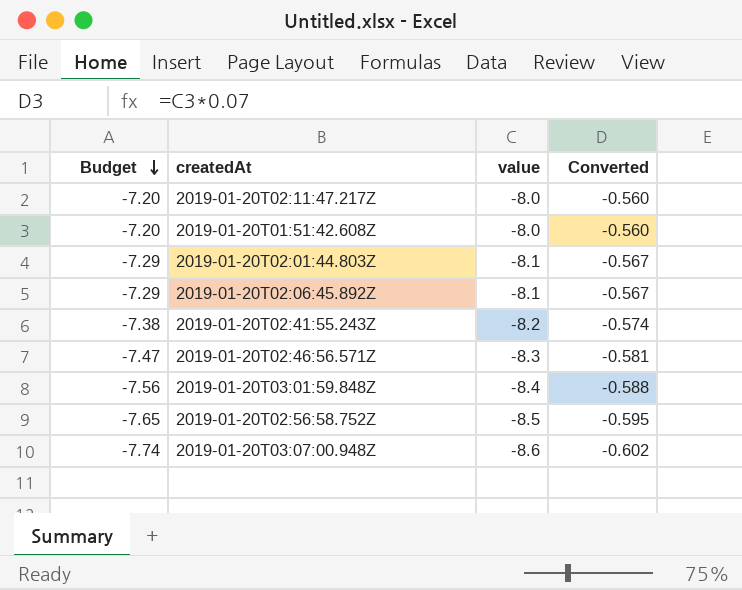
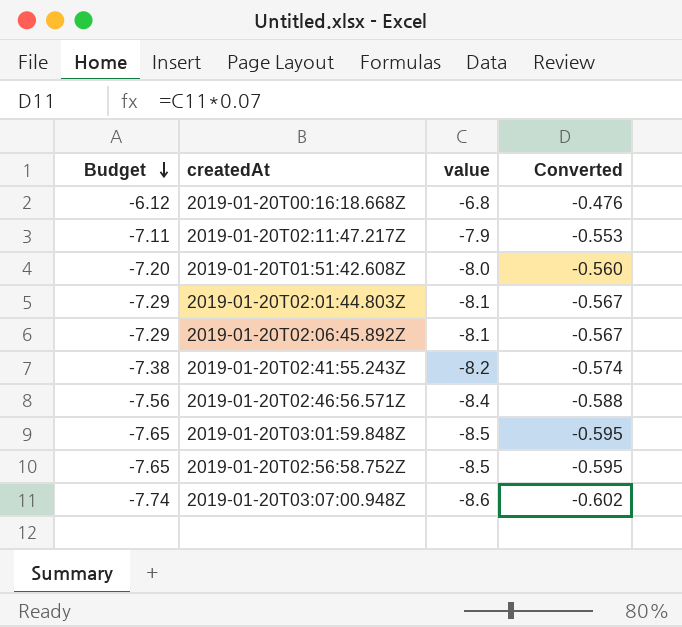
row 2019-01-20T00:16:18.668Z: none -> -6.12 | -6.8 | -0.476
2019-01-20T02:11:47.217Z | Budget: -7.20 -> -7.11
2019-01-20T02:11:47.217Z | value: -8.0 -> -7.9
2019-01-20T02:11:47.217Z | Converted: -0.560 -> -0.553
2019-01-20T02:46:56.571Z | Budget: -7.47 -> -7.56
2019-01-20T02:46:56.571Z | value: -8.3 -> -8.4
2019-01-20T02:46:56.571Z | Converted: -0.581 -> -0.588
2019-01-20T03:01:59.848Z | Budget: -7.56 -> -7.65
2019-01-20T03:01:59.848Z | value: -8.4 -> -8.5
2019-01-20T03:01:59.848Z | Converted: -0.588 -> -0.595

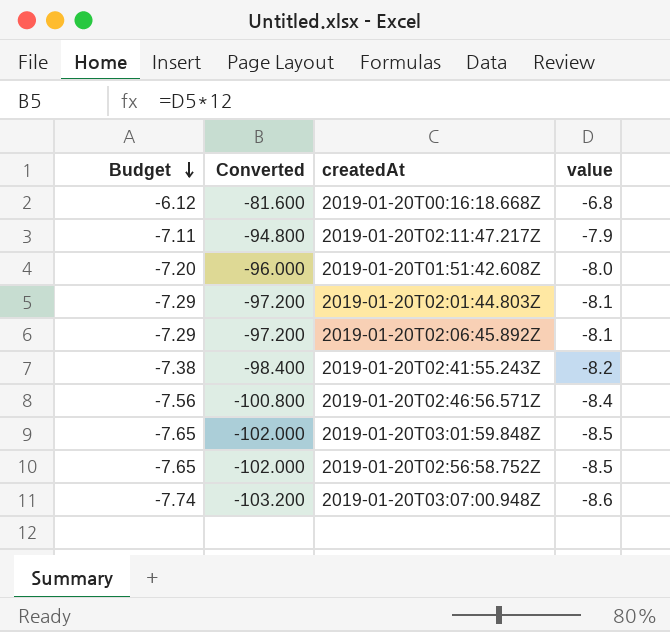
column Converted | formula: [value] * 0.07 -> [value] * 12
column Converted | position: 4 -> 2

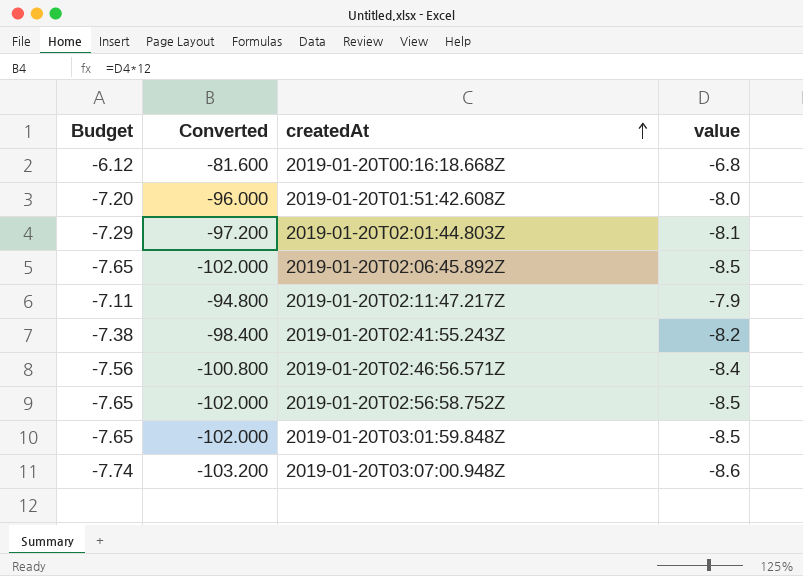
row order: Budget descending -> createdAt ascending
2019-01-20T02:06:45.892Z | Budget: -7.29 -> -7.65
2019-01-20T02:06:45.892Z | Converted: -97.200 -> -102.000
2019-01-20T02:06:45.892Z | value: -8.1 -> -8.5

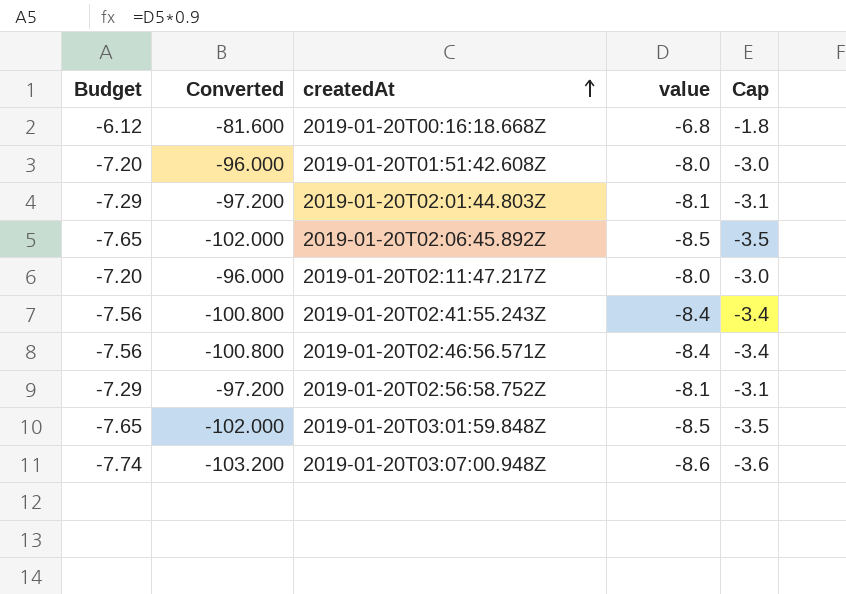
column Cap | formula: none -> [value] + 5
2019-01-20T02:11:47.217Z | Budget: -7.11 -> -7.20
2019-01-20T02:11:47.217Z | Converted: -94.800 -> -96.000
2019-01-20T02:11:47.217Z | value: -7.9 -> -8.0
2019-01-20T02:41:55.243Z | Budget: -7.38 -> -7.56
2019-01-20T02:41:55.243Z | Converted: -98.400 -> -100.800
2019-01-20T02:41:55.243Z | value: -8.2 -> -8.4
2019-01-20T02:56:58.752Z | Budget: -7.65 -> -7.29
2019-01-20T02:56:58.752Z | Converted: -102.000 -> -97.200
2019-01-20T02:56:58.752Z | value: -8.5 -> -8.1

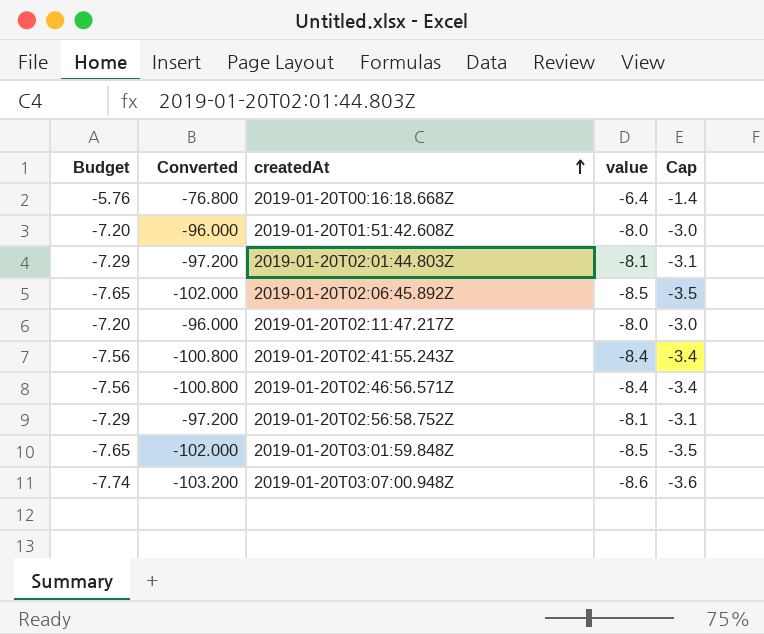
2019-01-20T00:16:18.668Z | Budget: -6.12 -> -5.76
2019-01-20T00:16:18.668Z | Converted: -81.600 -> -76.800
2019-01-20T00:16:18.668Z | value: -6.8 -> -6.4
2019-01-20T00:16:18.668Z | Cap: -1.8 -> -1.4

